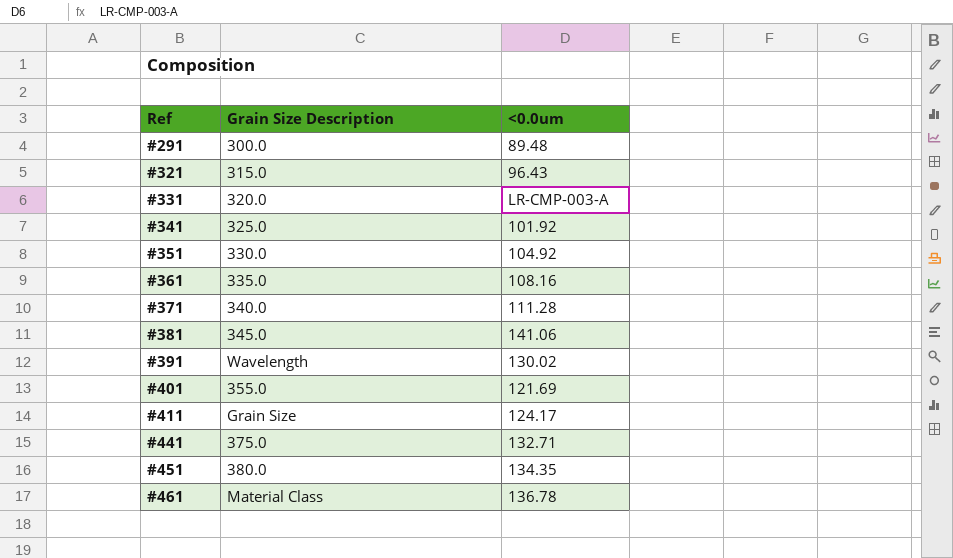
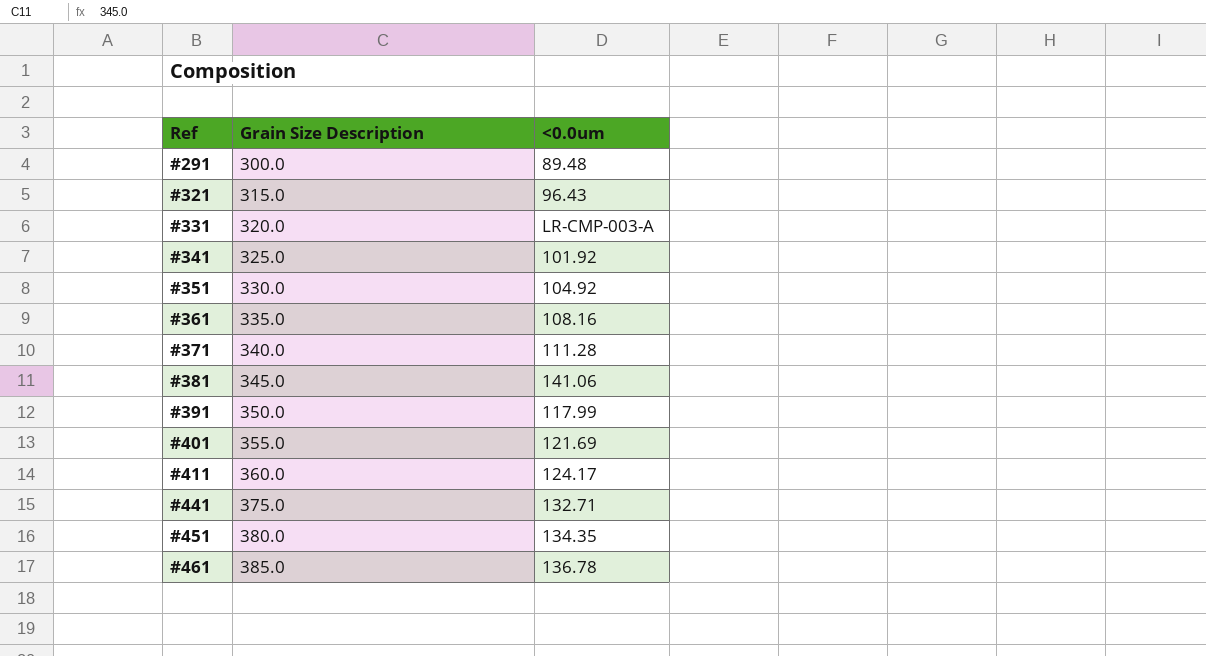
#391 | Grain Size Description: Wavelength -> 350.0
#391 | <0.0um: 130.02 -> 117.99
#411 | Grain Size Description: Grain Size -> 360.0
#461 | Grain Size Description: Material Class -> 385.0

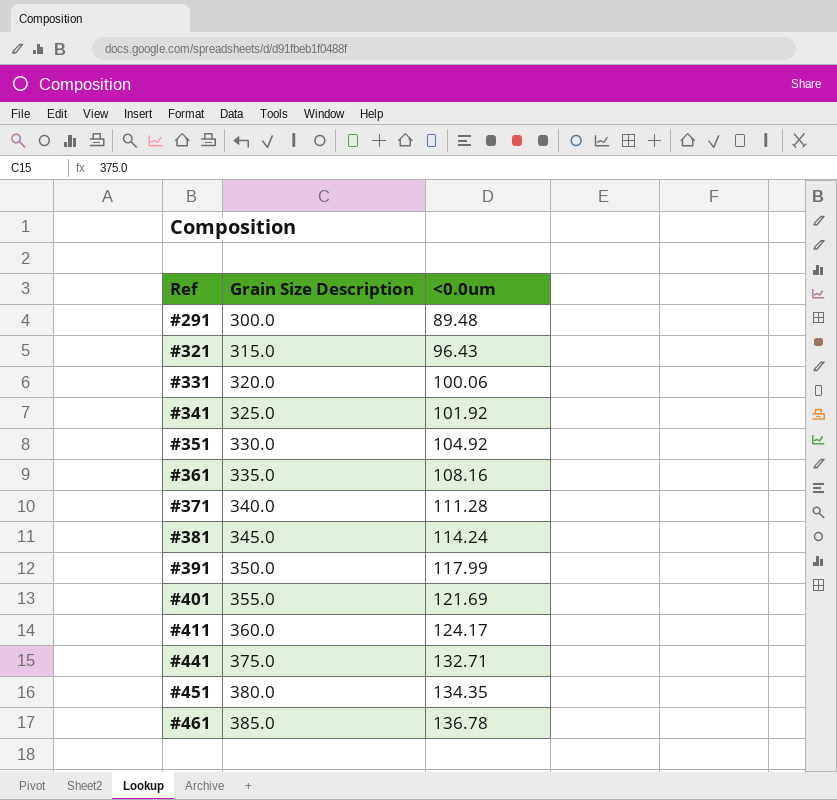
#331 | <0.0um: LR-CMP-003-A -> 100.06
#381 | <0.0um: 141.06 -> 114.24

